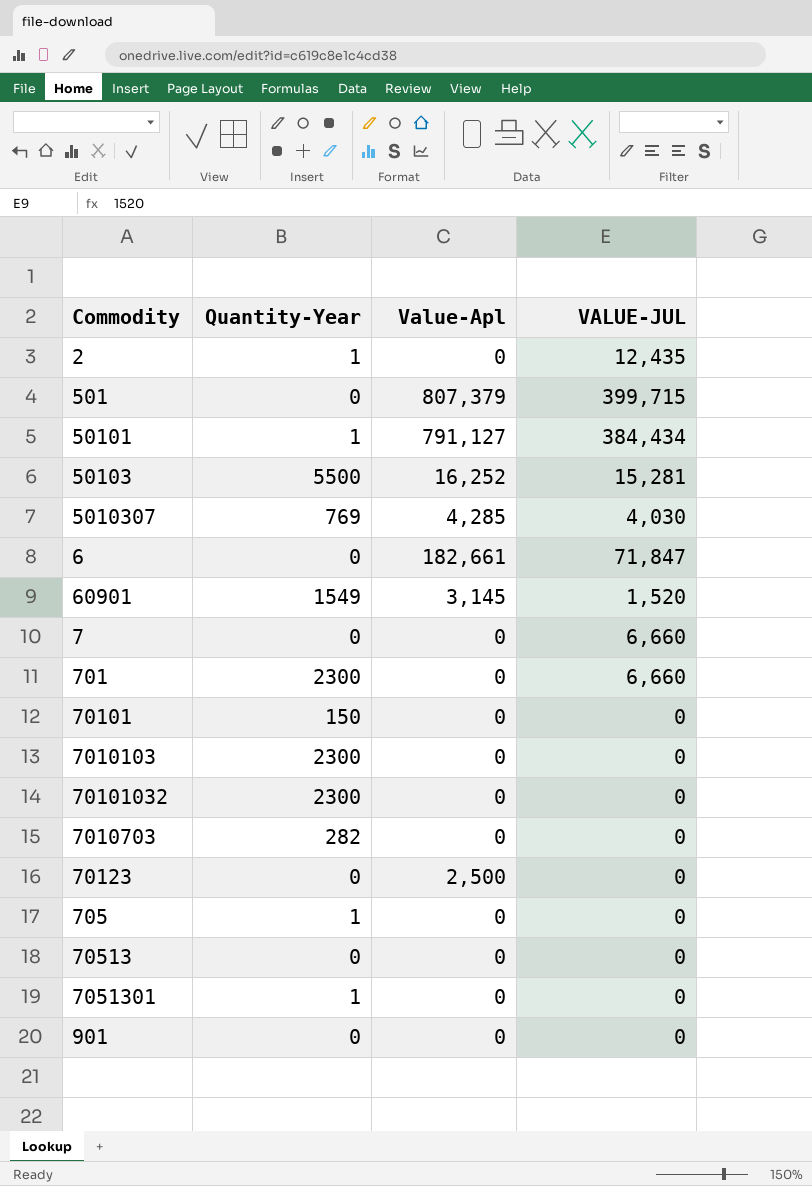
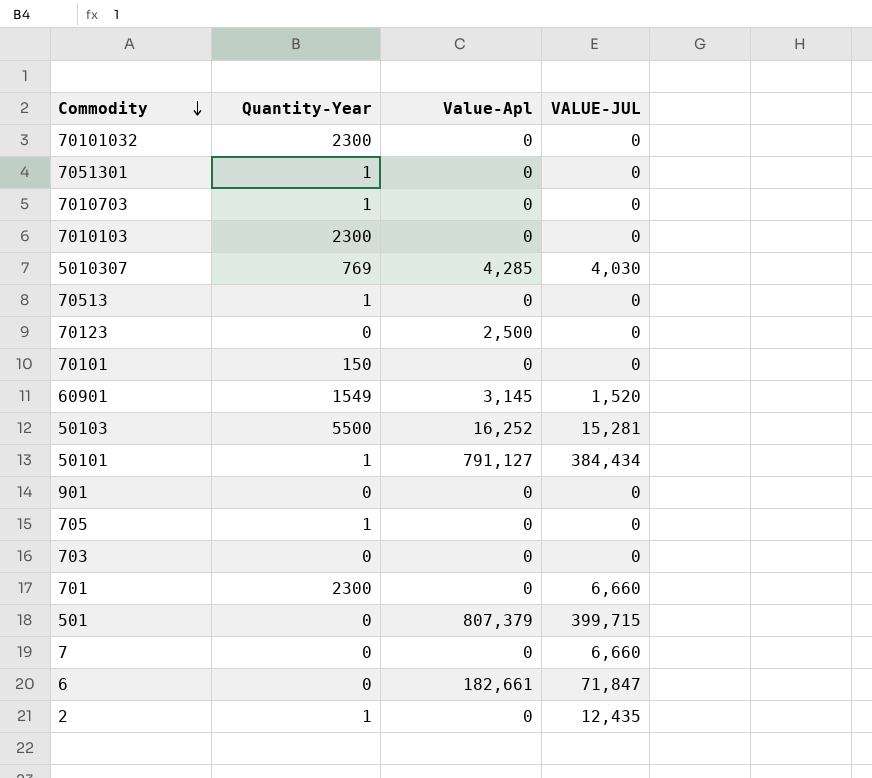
row order: none -> Commodity descending
7010703 | Quantity-Year: 282 -> 1
70513 | Quantity-Year: 0 -> 1
row 703: none -> 0 | 0 | 0

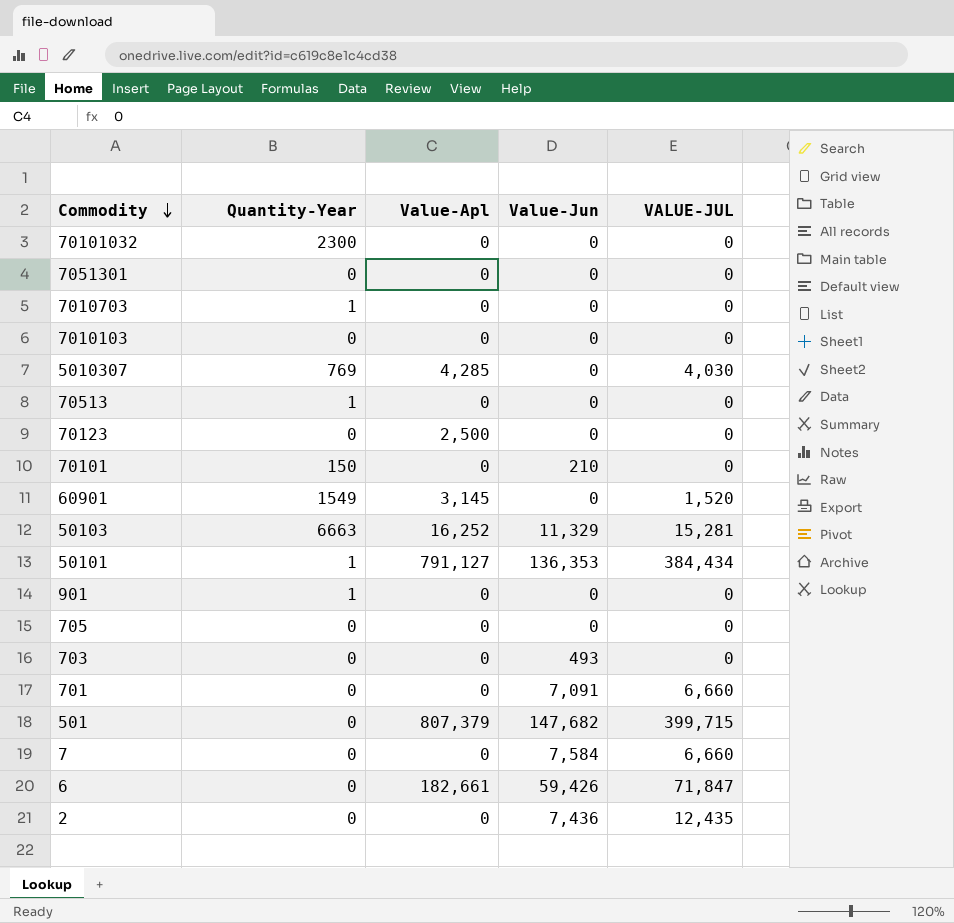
column Value-Jun | position: none -> 4
7051301 | Quantity-Year: 1 -> 0
7010103 | Quantity-Year: 2300 -> 0
50103 | Quantity-Year: 5500 -> 6663
901 | Quantity-Year: 0 -> 1
705 | Quantity-Year: 1 -> 0
701 | Quantity-Year: 2300 -> 0
2 | Quantity-Year: 1 -> 0

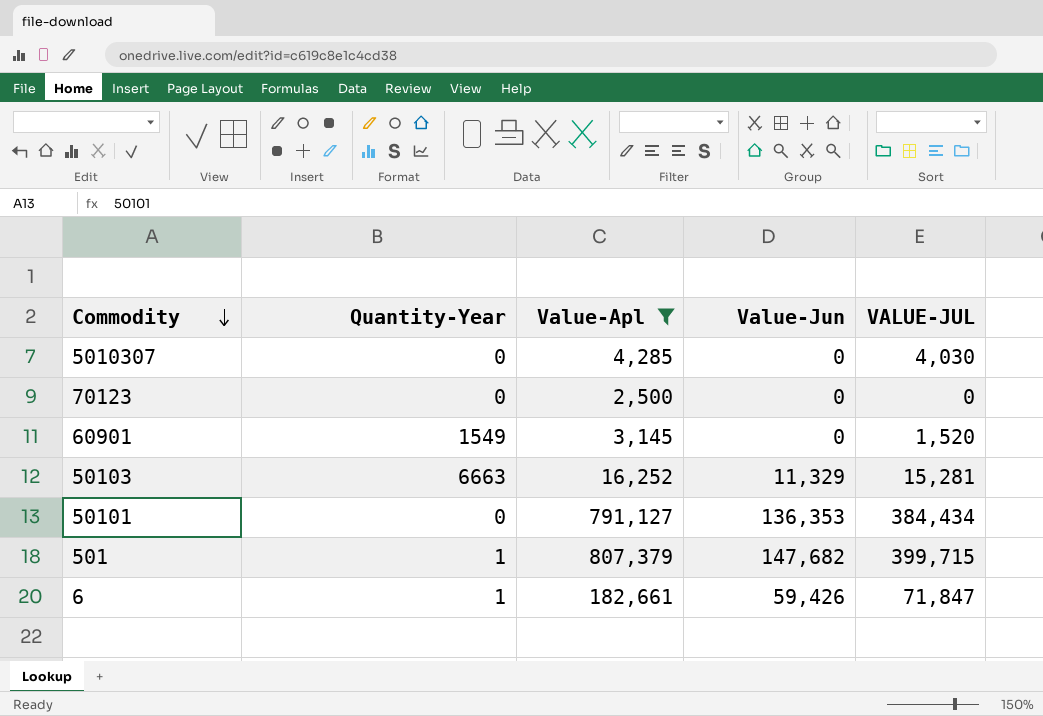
filter: none -> Value-Apl != 0
5010307 | Quantity-Year: 769 -> 0
50101 | Quantity-Year: 1 -> 0
501 | Quantity-Year: 0 -> 1
6 | Quantity-Year: 0 -> 1

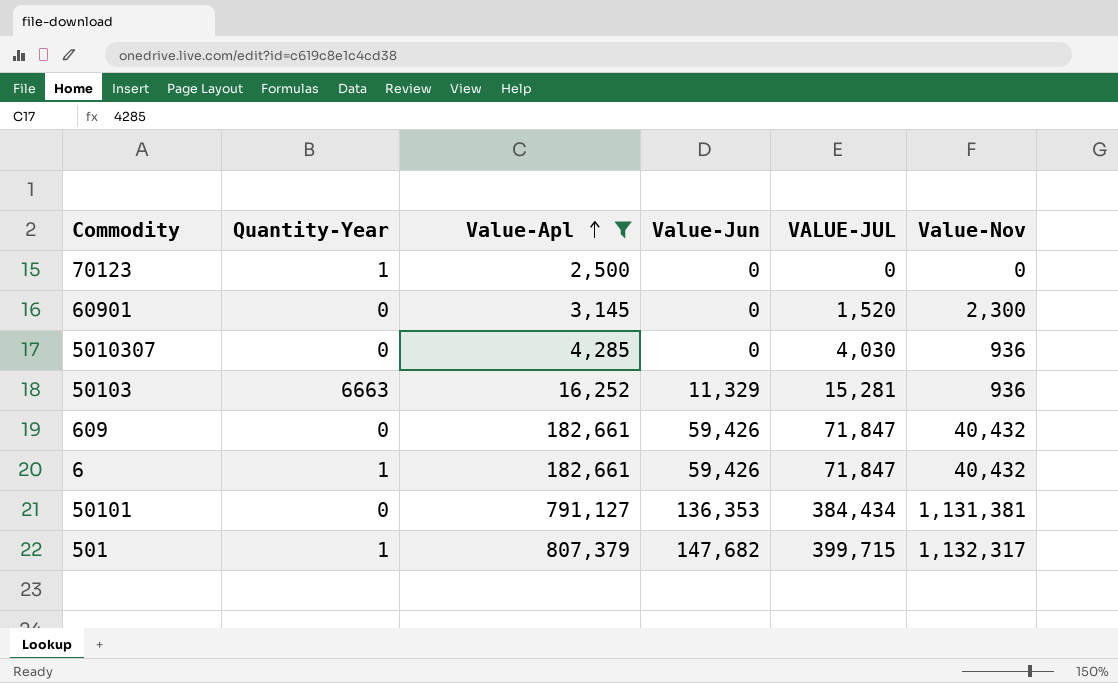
row order: Commodity descending -> Value-Apl ascending
column Value-Nov | position: none -> 6
70123 | Quantity-Year: 0 -> 1
60901 | Quantity-Year: 1549 -> 0
row 609: none -> 0 | 182,661 | 59,426 | 71,847 | 40,432

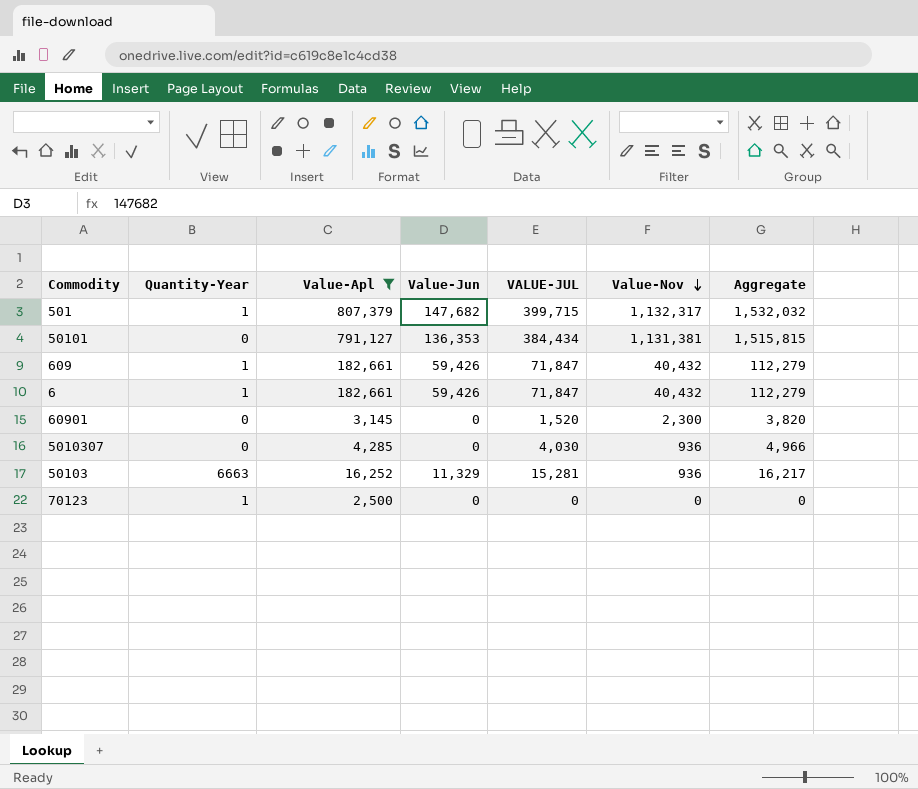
row order: Value-Apl ascending -> Value-Nov descending
column Aggregate | formula: none -> [VALUE-JUL] + [Value-Nov]
609 | Quantity-Year: 0 -> 1

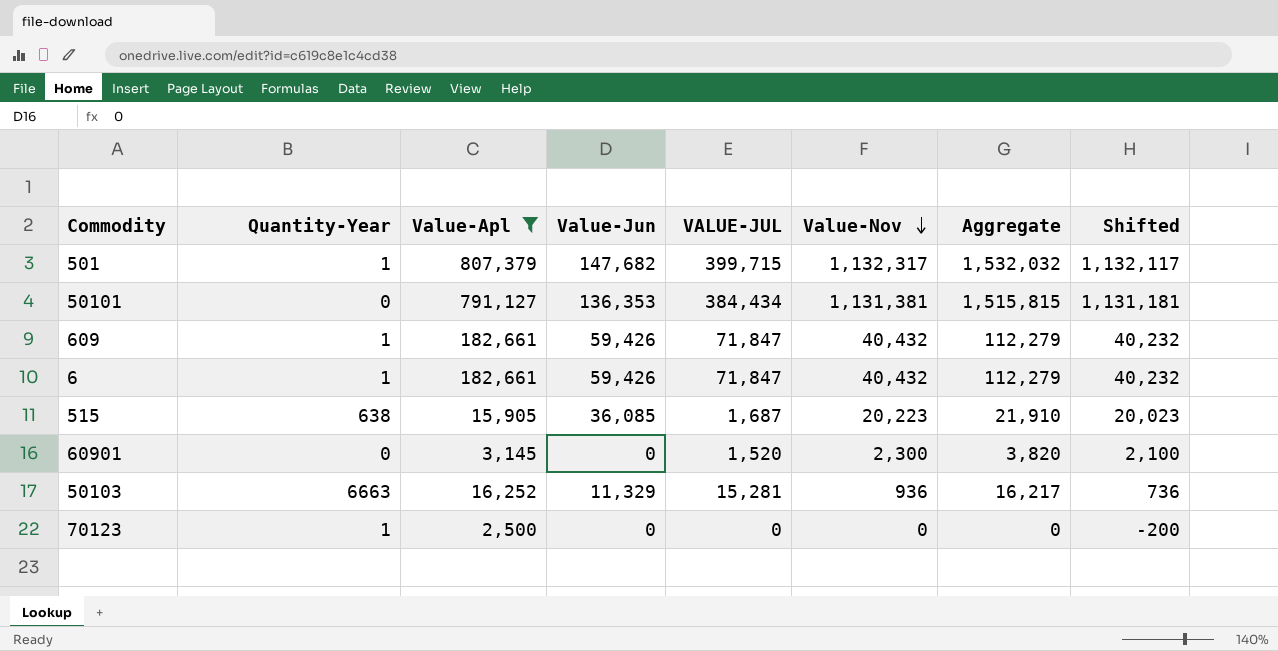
column Shifted | formula: none -> [Value-Nov] - 200
row 5010307: 0 | 4,285 | 0 | 4,030 | 936 | 4,966 -> none
row 515: none -> 638 | 15,905 | 36,085 | 1,687 | 20,223 | 21,910 | 20,023

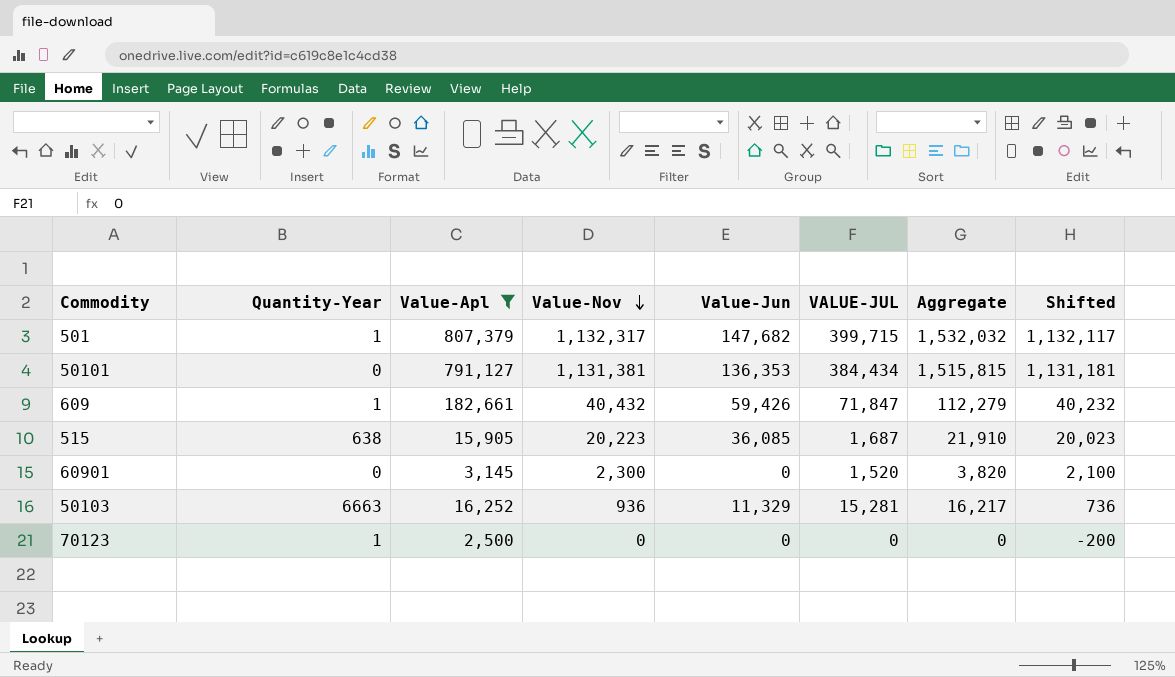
column Value-Nov | position: 6 -> 4
row 6: 1 | 182,661 | 59,426 | 71,847 | 40,432 | 112,279 | 40,232 -> none

